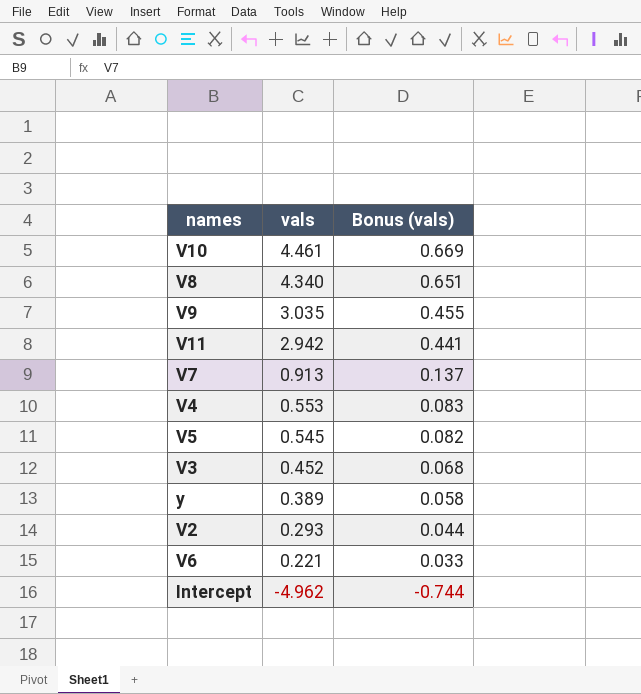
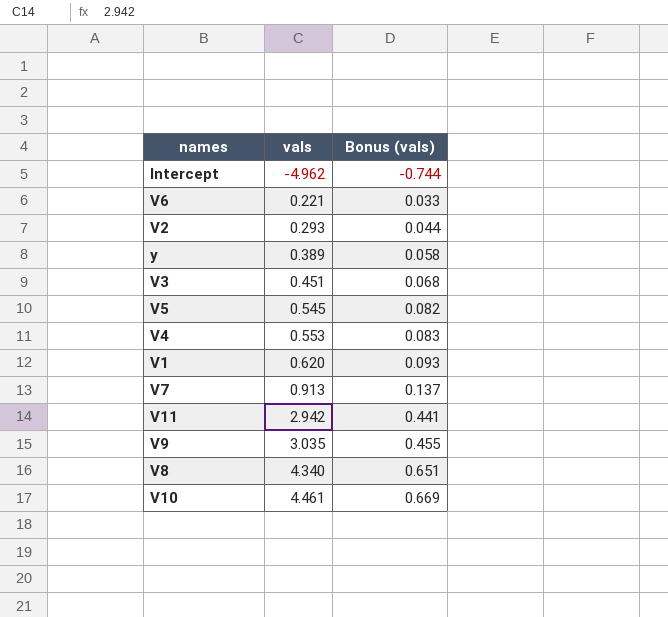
row order: vals descending -> vals ascending
V3 | vals: 0.452 -> 0.451
row V1: none -> 0.620 | 0.093

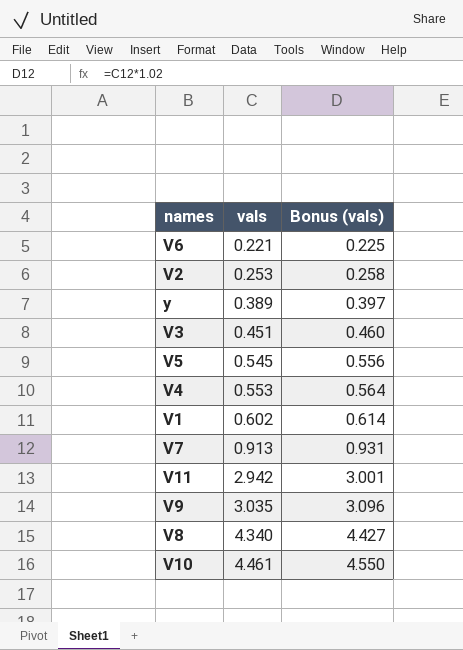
column Bonus (vals) | formula: [vals] * 0.15 -> [vals] * 1.02
row Intercept: -4.962 | -0.744 -> none
V2 | vals: 0.293 -> 0.253
V1 | vals: 0.620 -> 0.602

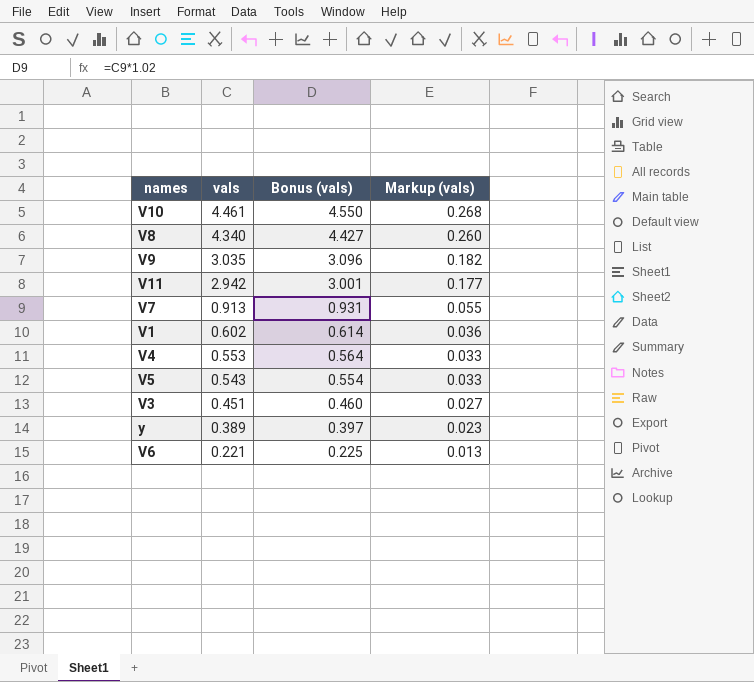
row order: vals ascending -> vals descending
column Markup (vals) | formula: none -> [vals] * 0.06
row V2: 0.253 | 0.258 -> none
V5 | vals: 0.545 -> 0.543
V5 | Bonus (vals): 0.556 -> 0.554

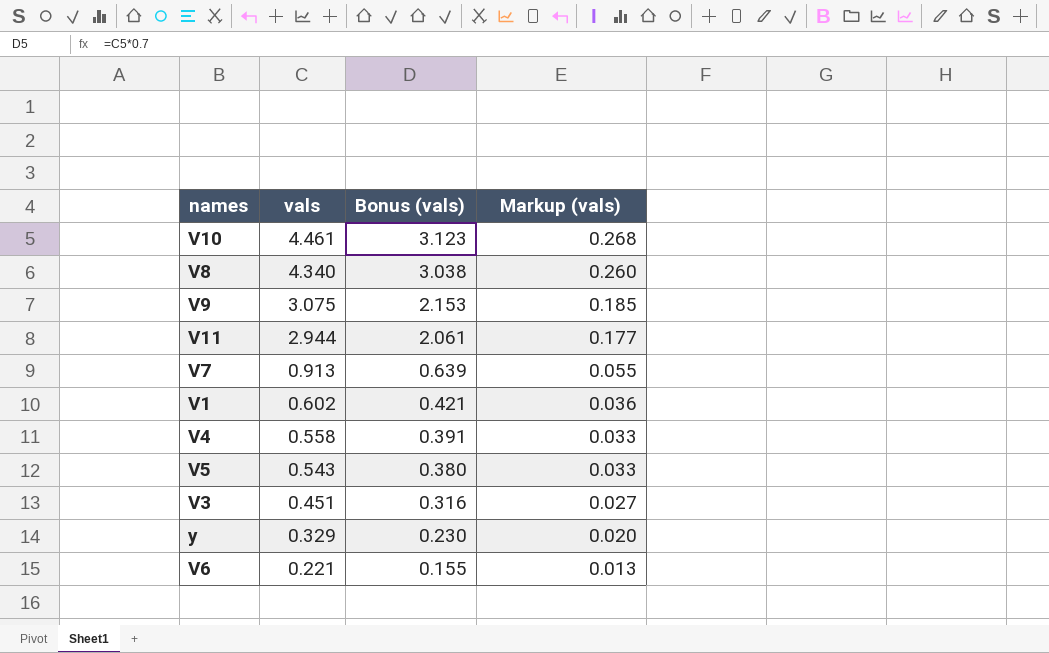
column Bonus (vals) | formula: [vals] * 1.02 -> [vals] * 0.7
V9 | vals: 3.035 -> 3.075
V9 | Markup (vals): 0.182 -> 0.185
V11 | vals: 2.942 -> 2.944
V4 | vals: 0.553 -> 0.558
y | vals: 0.389 -> 0.329
y | Markup (vals): 0.023 -> 0.020

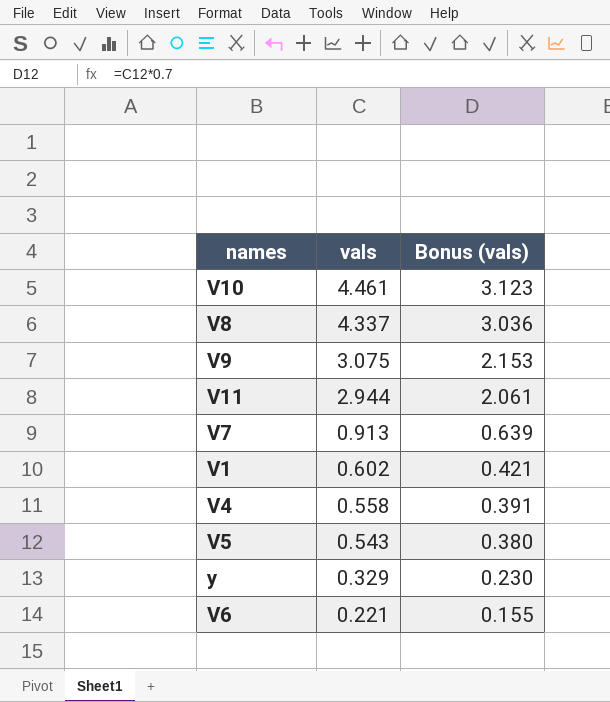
column Markup (vals) | formula: [vals] * 0.06 -> none
row V3: 0.451 | 0.316 | 0.027 -> none
V8 | vals: 4.340 -> 4.337
V8 | Bonus (vals): 3.038 -> 3.036

